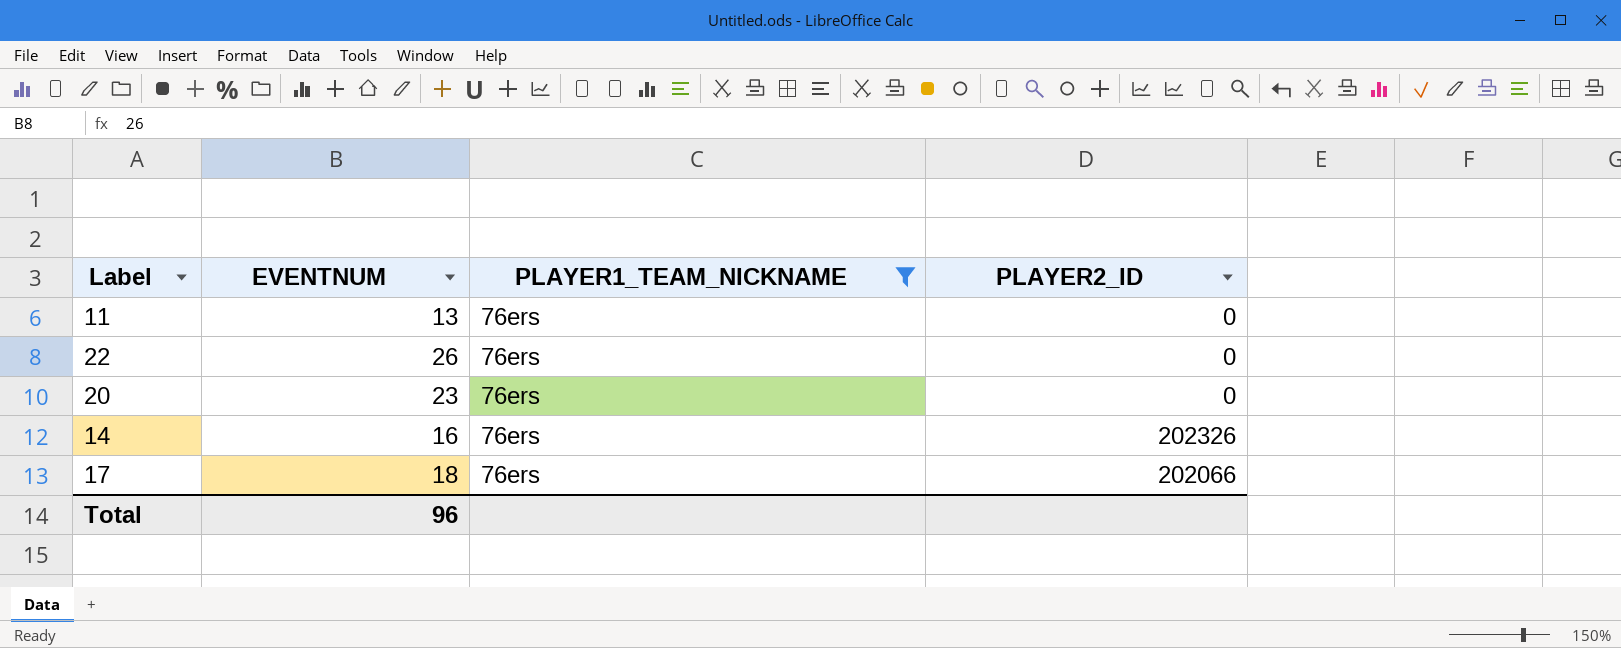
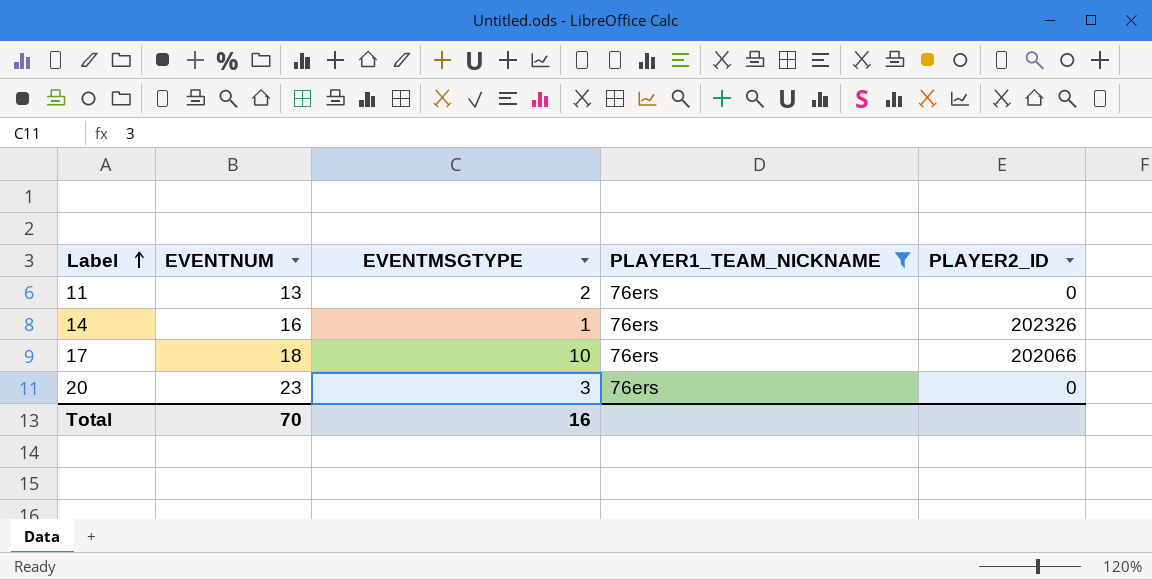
row order: none -> Label ascending
column EVENTMSGTYPE | position: none -> 3
row 22: 26 | 76ers | 0 -> none
Total | EVENTNUM: 96 -> 70

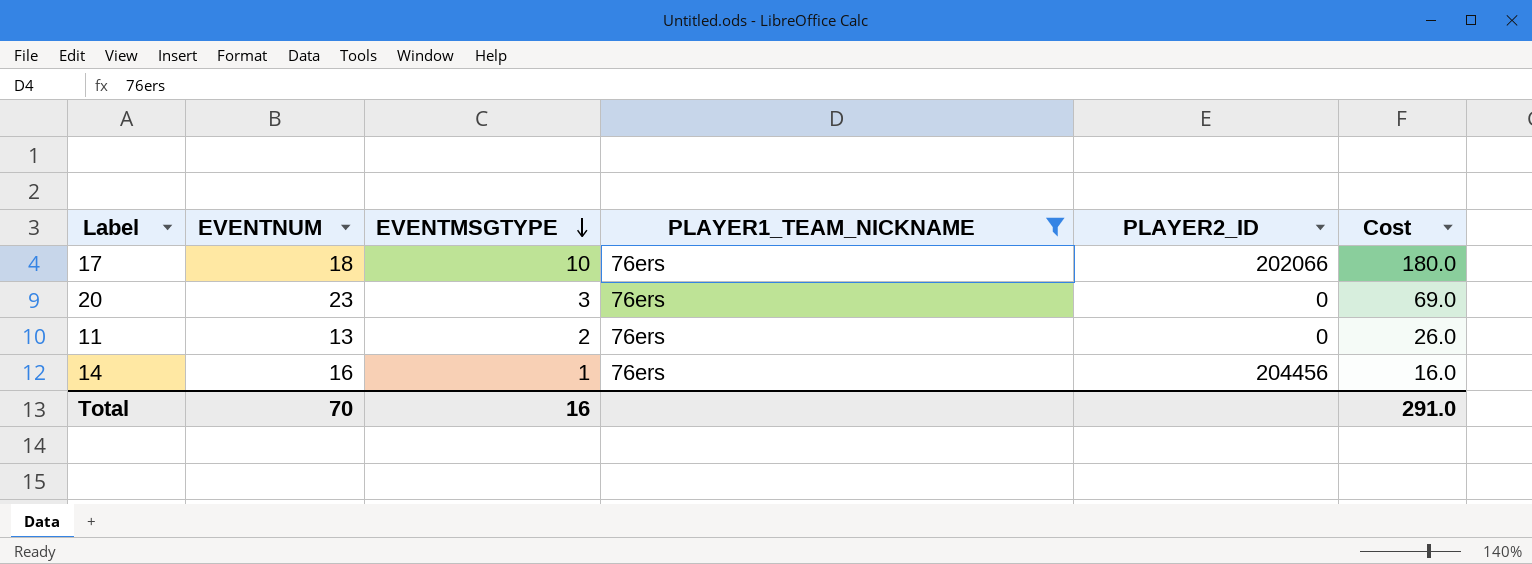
row order: Label ascending -> EVENTMSGTYPE descending
column Cost | formula: none -> [EVENTNUM] * [EVENTMSGTYPE]
14 | PLAYER2_ID: 202326 -> 204456

